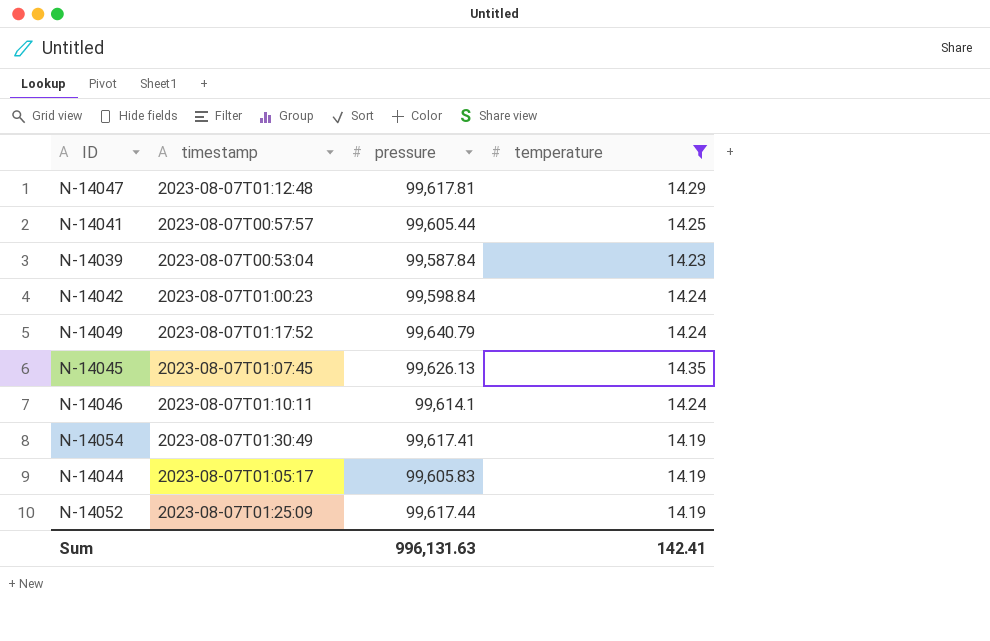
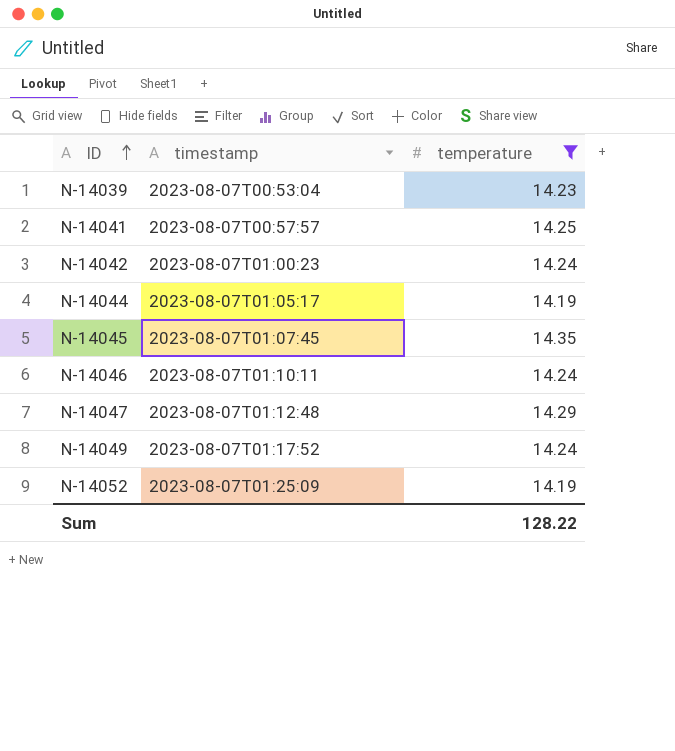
row order: none -> ID ascending
column pressure | position: 3 -> none
row N-14054: 2023-08-07T01:30:49 | 99,617.41 | 14.19 -> none
Sum | temperature: 142.41 -> 128.22

